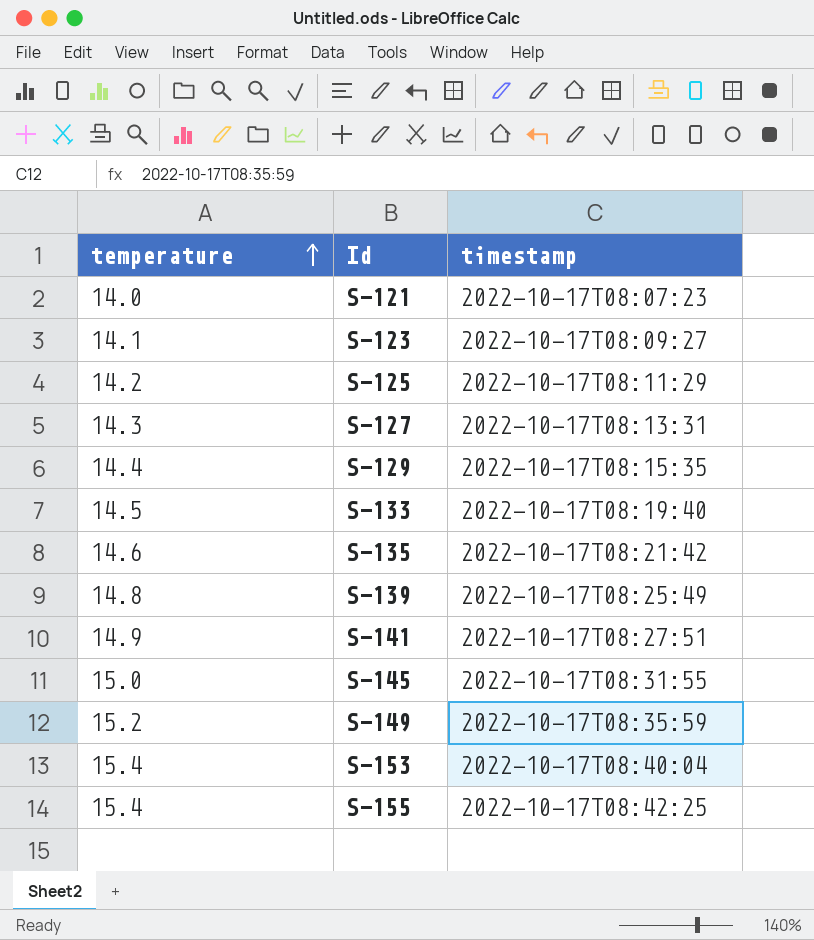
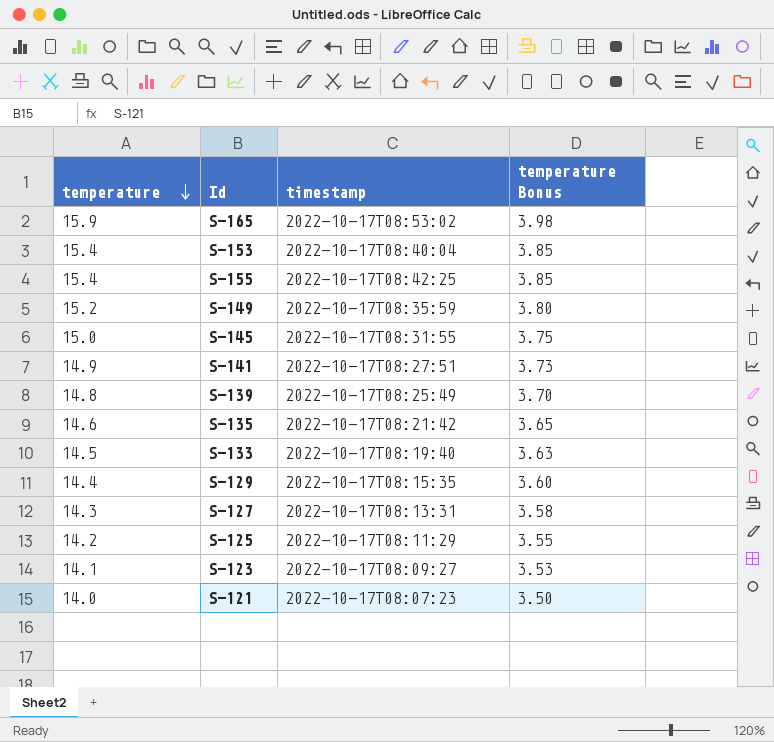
row order: temperature ascending -> temperature descending
column temperature Bonus | formula: none -> [temperature] * 0.25
row S-165: none -> 15.9 | 2022-10-17T08:53:02 | 3.98

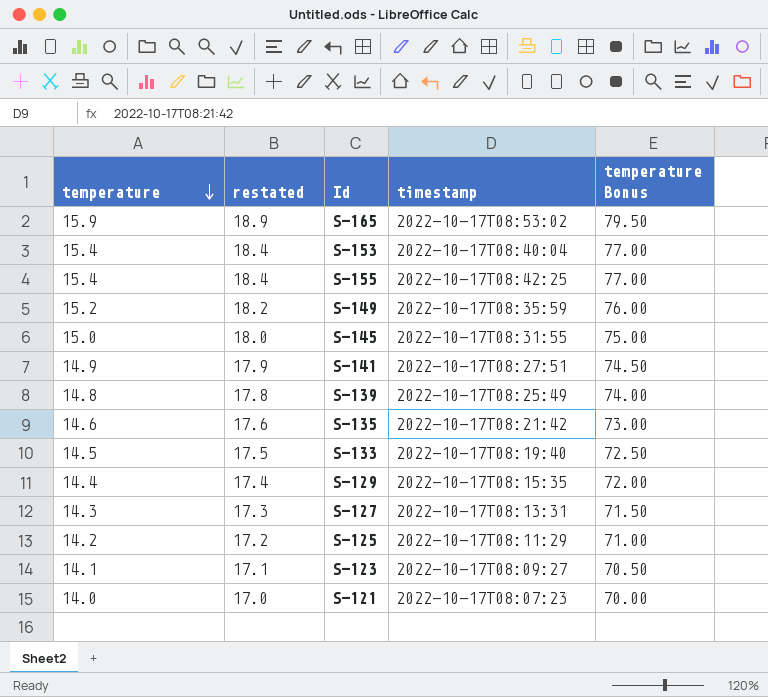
column restated | formula: none -> [temperature] + 3
column temperature Bonus | formula: [temperature] * 0.25 -> [temperature] * 5

